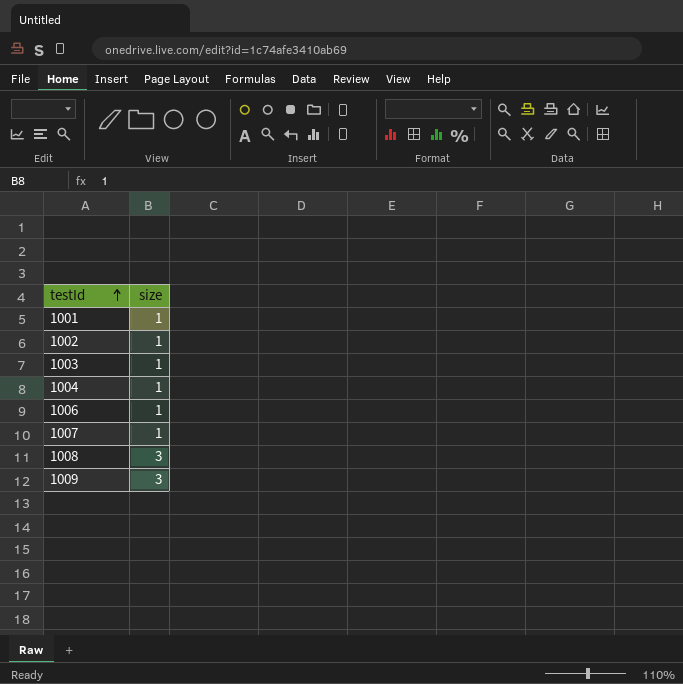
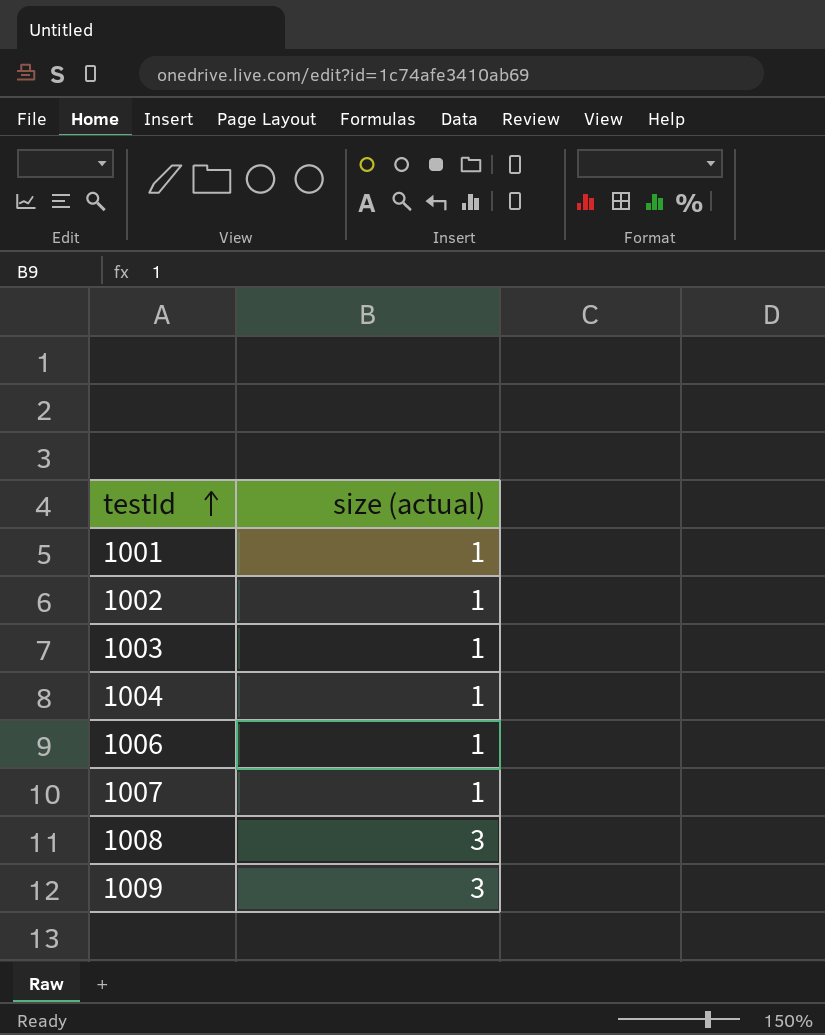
column name: size -> size (actual)

